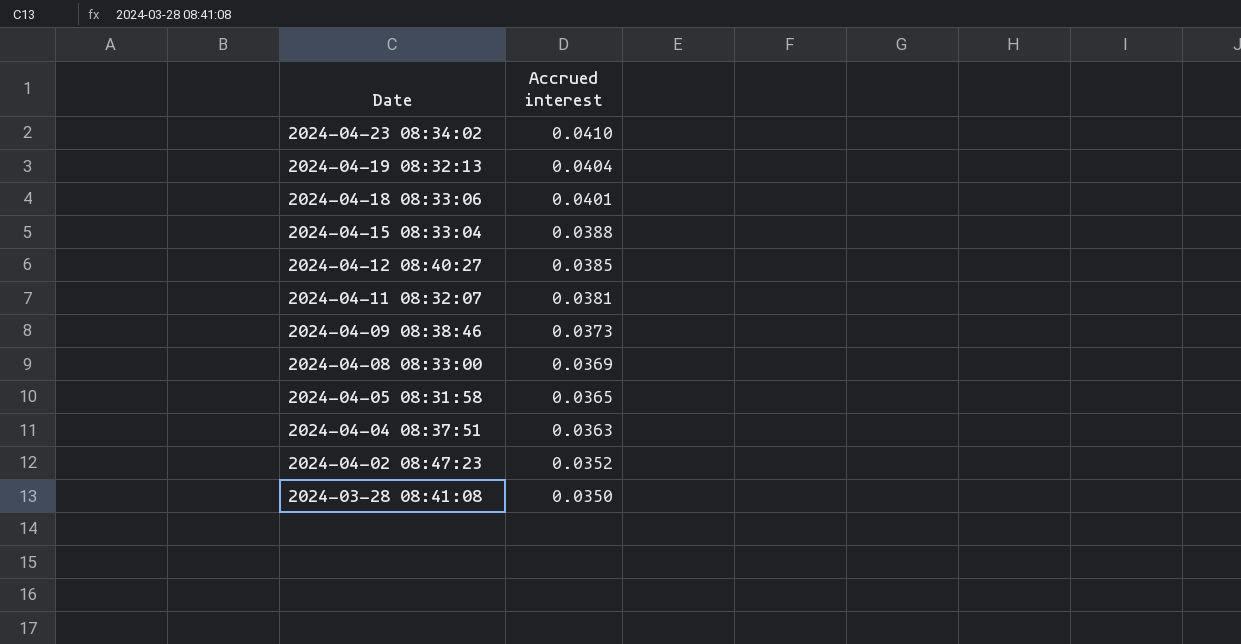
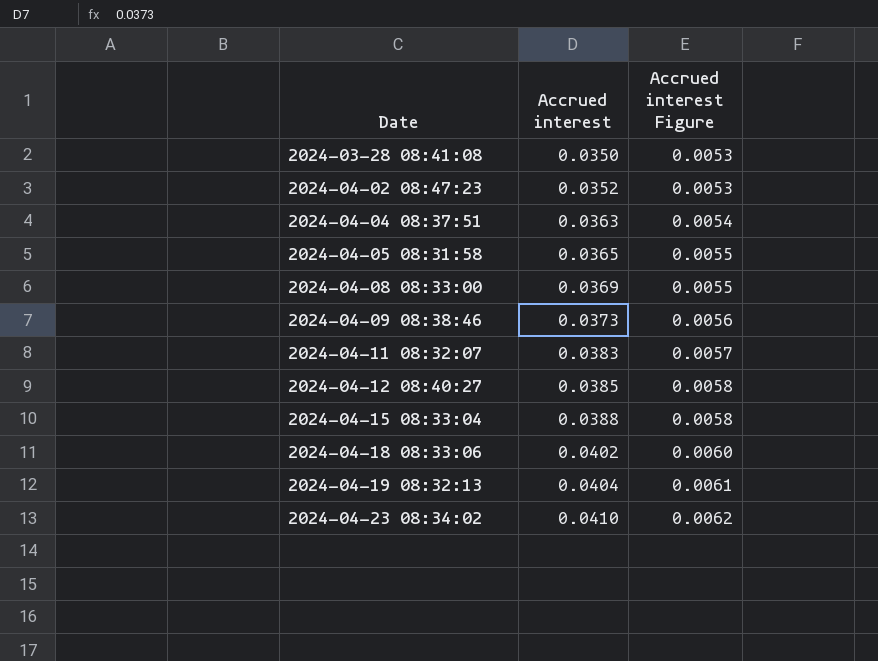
row order: Date descending -> Date ascending
column Accrued interest Figure | formula: none -> [Accrued interest] * 0.15
2024-04-11 08:32:07 | Accrued interest: 0.0381 -> 0.0383
2024-04-18 08:33:06 | Accrued interest: 0.0401 -> 0.0402

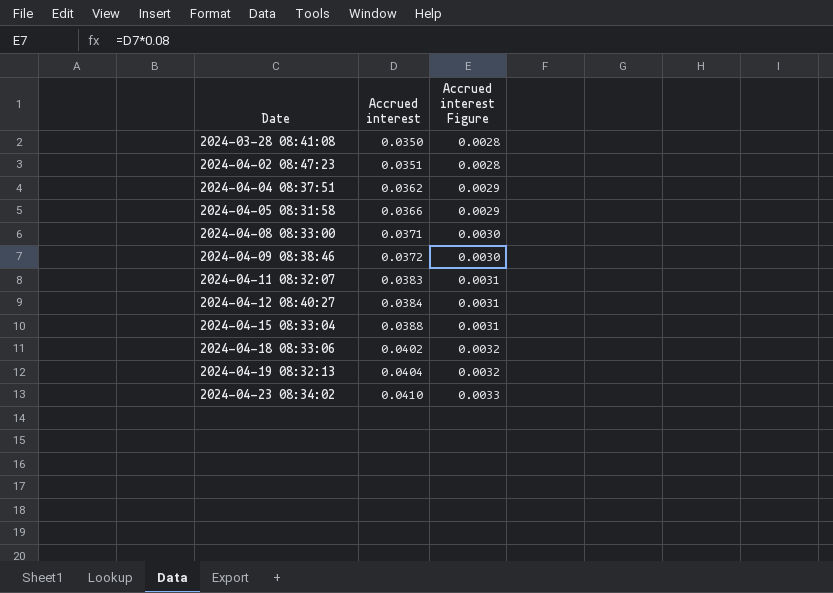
column Accrued interest Figure | formula: [Accrued interest] * 0.15 -> [Accrued interest] * 0.08
2024-04-02 08:47:23 | Accrued interest: 0.0352 -> 0.0351
2024-04-04 08:37:51 | Accrued interest: 0.0363 -> 0.0362
2024-04-05 08:31:58 | Accrued interest: 0.0365 -> 0.0366
2024-04-08 08:33:00 | Accrued interest: 0.0369 -> 0.0371
2024-04-09 08:38:46 | Accrued interest: 0.0373 -> 0.0372
2024-04-12 08:40:27 | Accrued interest: 0.0385 -> 0.0384

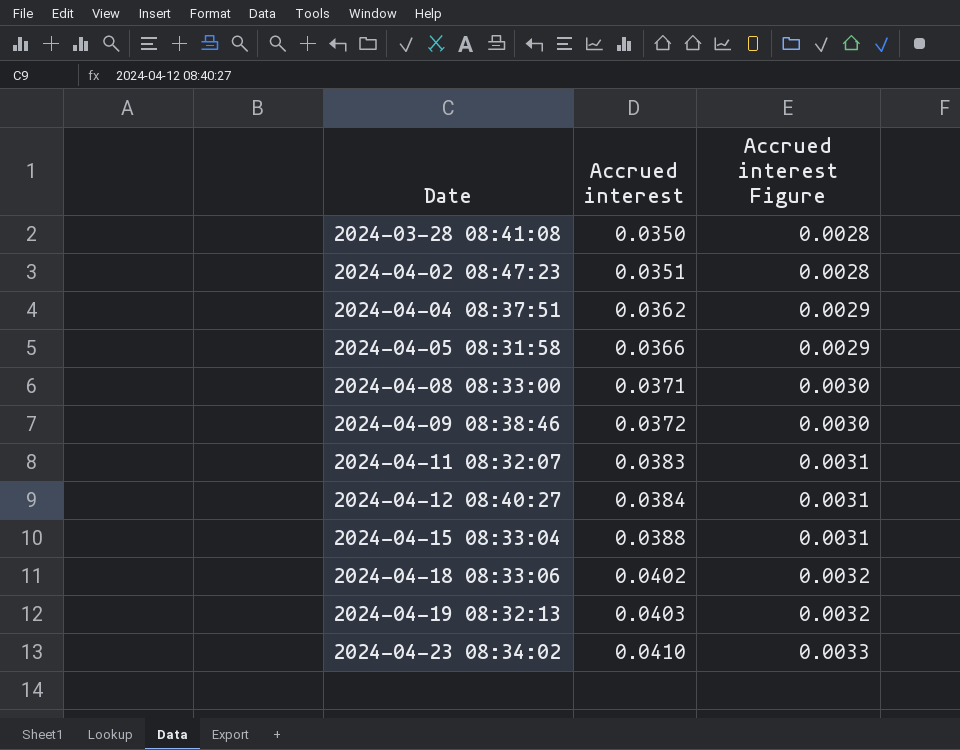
2024-04-19 08:32:13 | Accrued interest: 0.0404 -> 0.0403

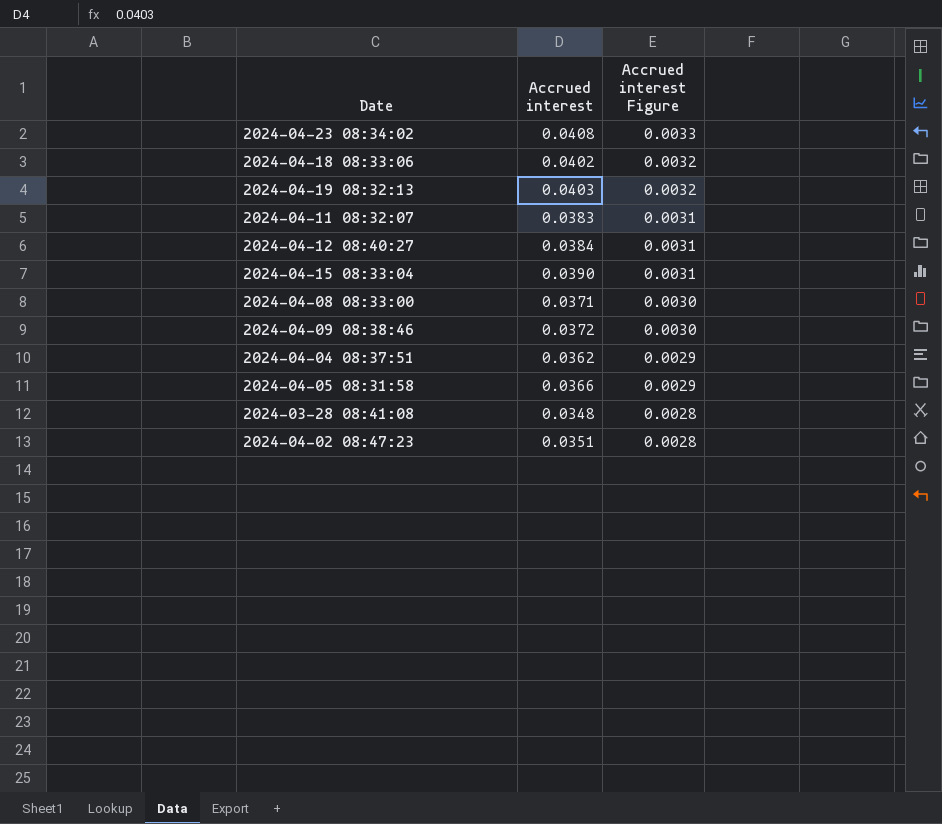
row order: Date ascending -> Accrued interest Figure descending
2024-04-23 08:34:02 | Accrued interest: 0.0410 -> 0.0408
2024-04-15 08:33:04 | Accrued interest: 0.0388 -> 0.0390
2024-03-28 08:41:08 | Accrued interest: 0.0350 -> 0.0348

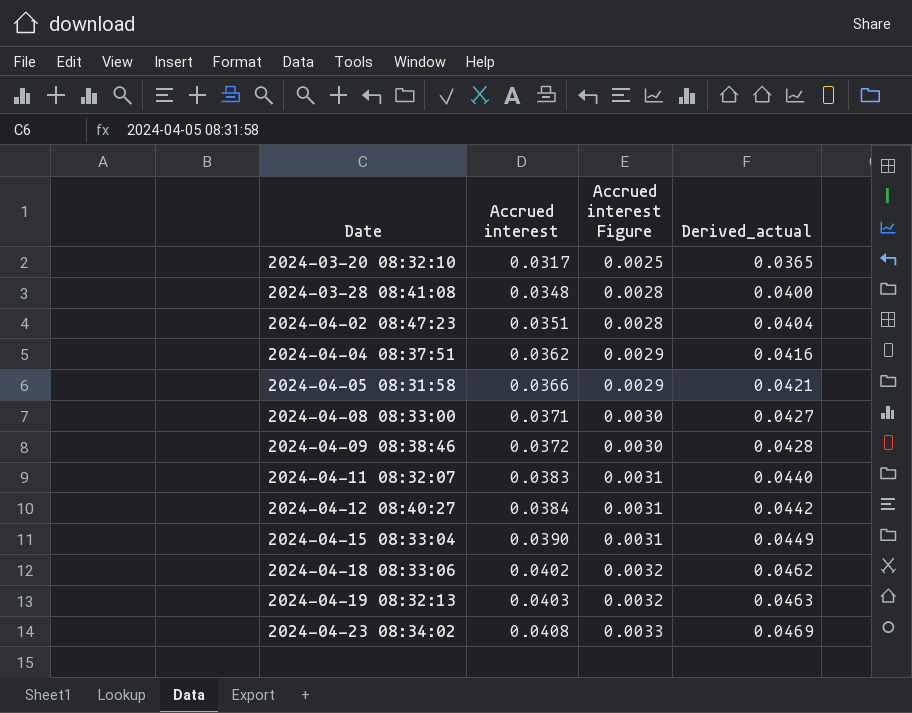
row order: Accrued interest Figure descending -> Date ascending
column Derived_actual | formula: none -> [Accrued interest] * 1.15
row 2024-03-20 08:32:10: none -> 0.0317 | 0.0025 | 0.0365

